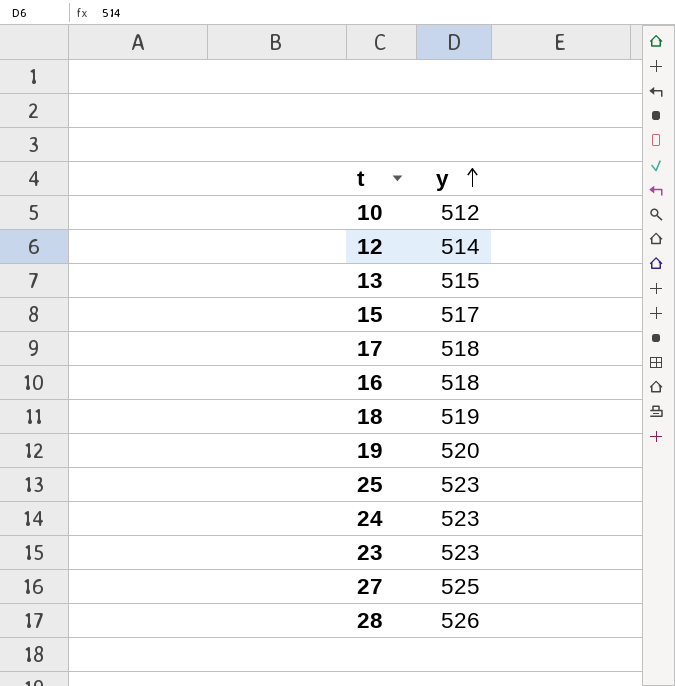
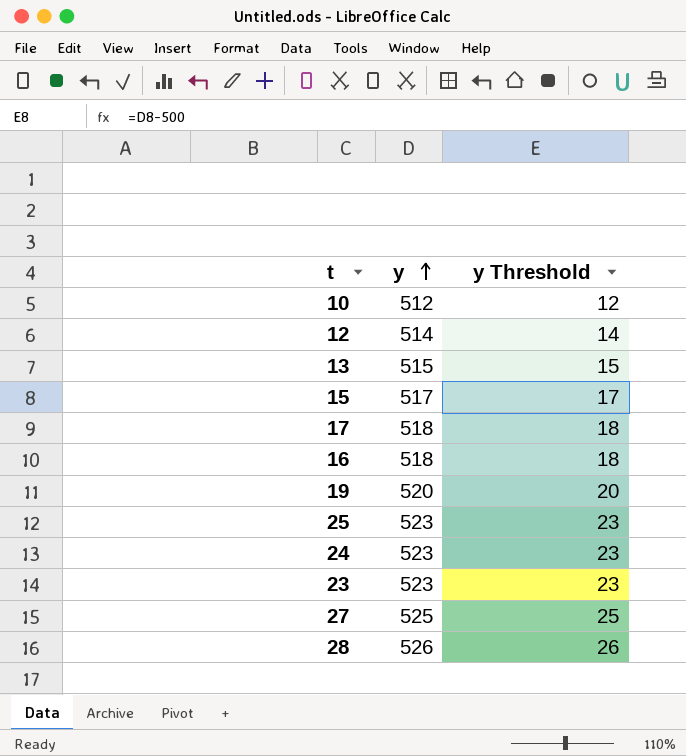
column y Threshold | formula: none -> [y] - 500
row 18: 519 -> none

